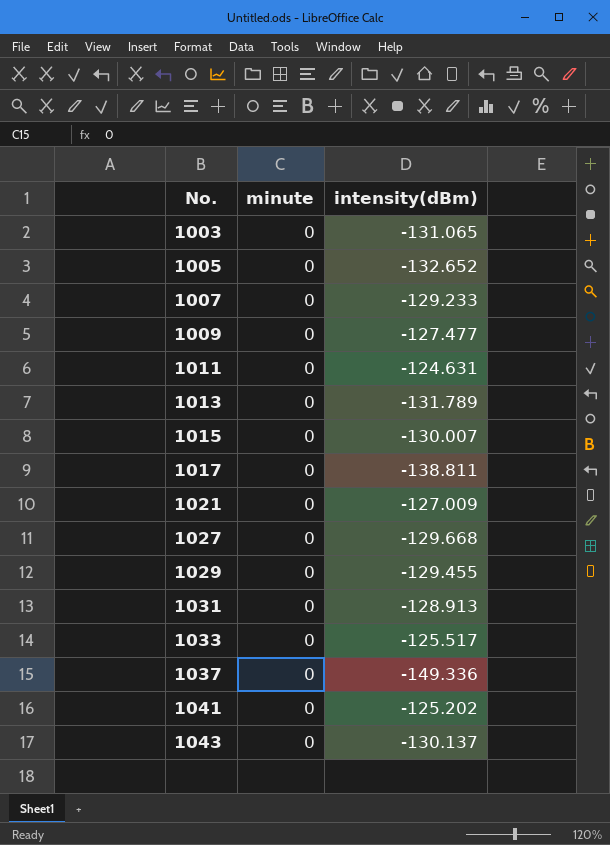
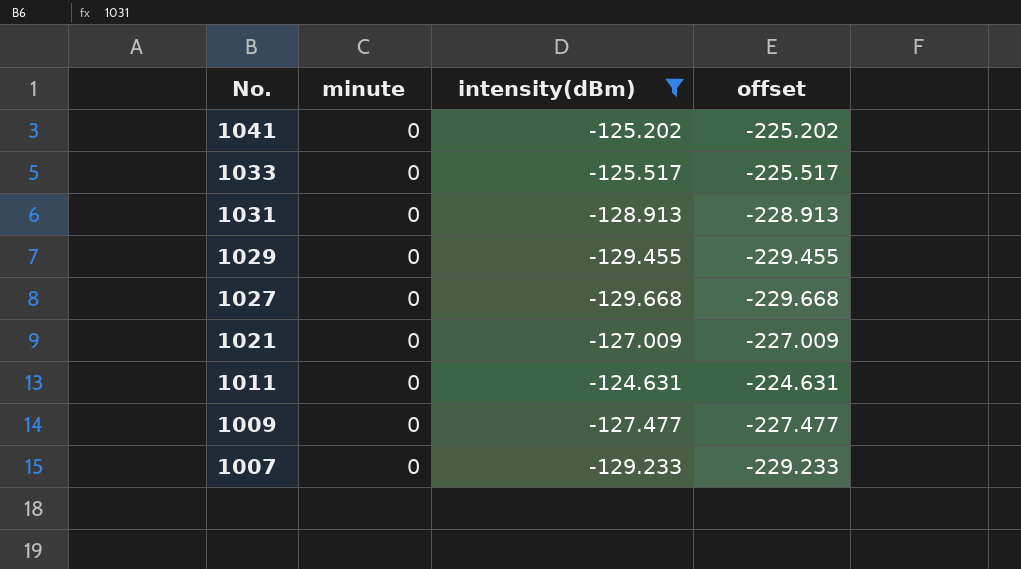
filter: none -> intensity(dBm) >= -129.668
row order: No. ascending -> No. descending
column offset | formula: none -> [intensity(dBm)] - 100

